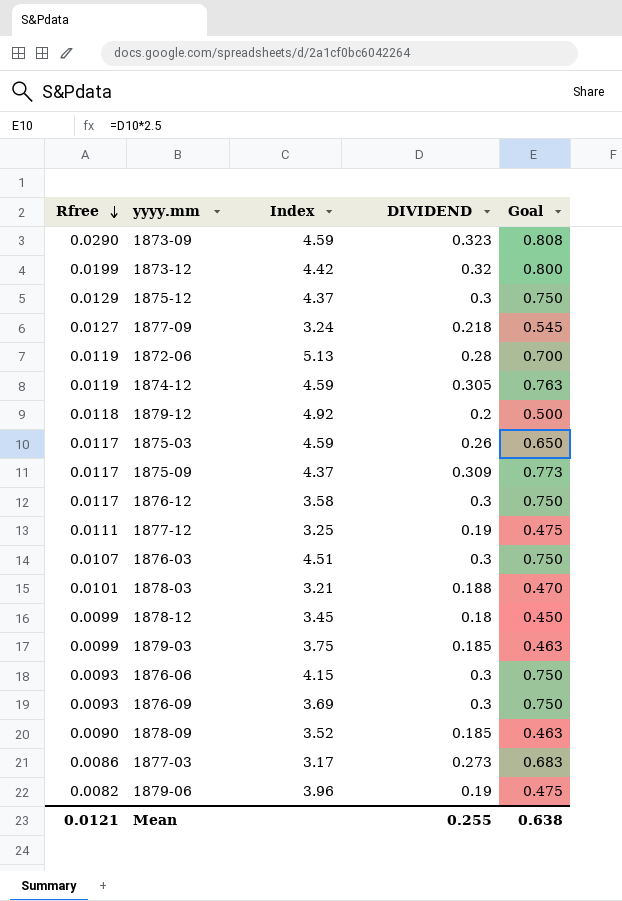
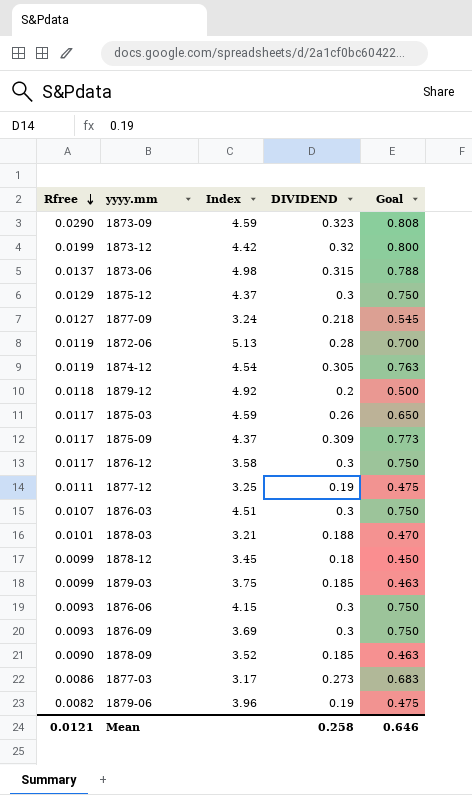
row 1873-06: none -> 0.0137 | 4.98 | 0.315 | 0.788
1874-12 | Index: 4.59 -> 4.54
Mean | DIVIDEND: 0.255 -> 0.258
Mean | Goal: 0.638 -> 0.646

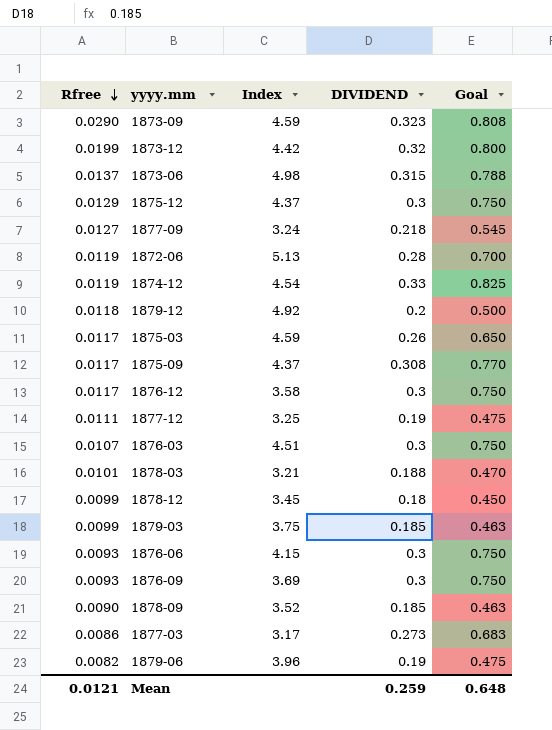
1874-12 | DIVIDEND: 0.305 -> 0.33
1874-12 | Goal: 0.763 -> 0.825
1875-09 | DIVIDEND: 0.309 -> 0.308
1875-09 | Goal: 0.773 -> 0.770
Mean | DIVIDEND: 0.258 -> 0.259
Mean | Goal: 0.646 -> 0.648

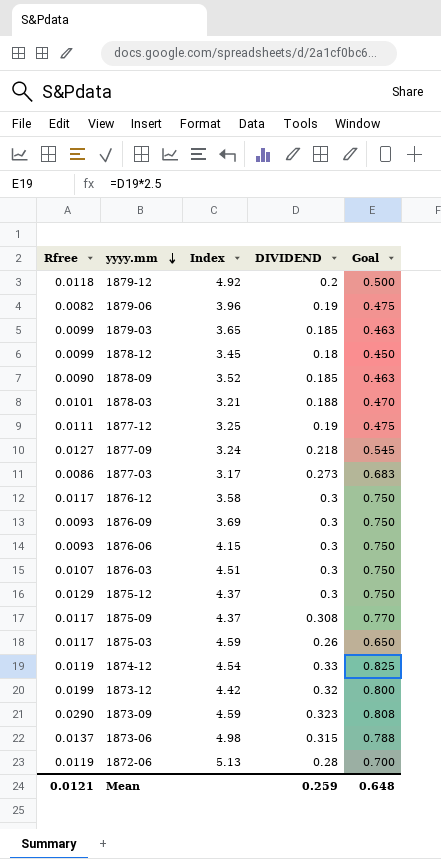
row order: Rfree descending -> yyyy.mm descending
1879-03 | Index: 3.75 -> 3.65

